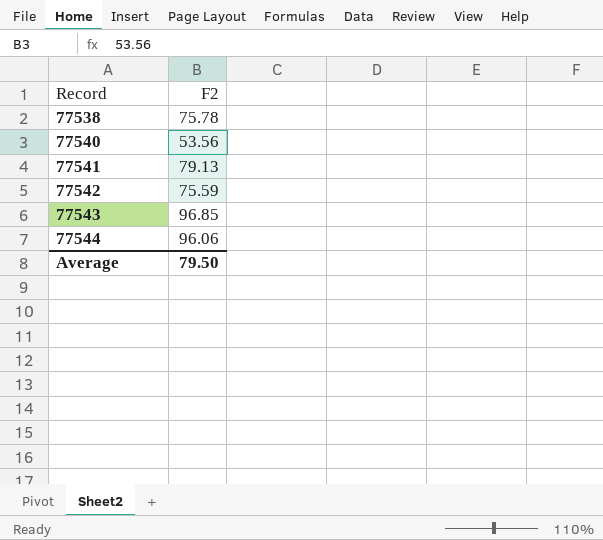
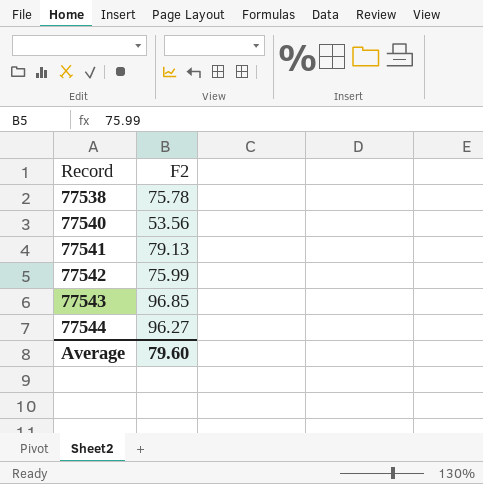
77542 | F2: 75.59 -> 75.99
77544 | F2: 96.06 -> 96.27
Average | F2: 79.50 -> 79.60

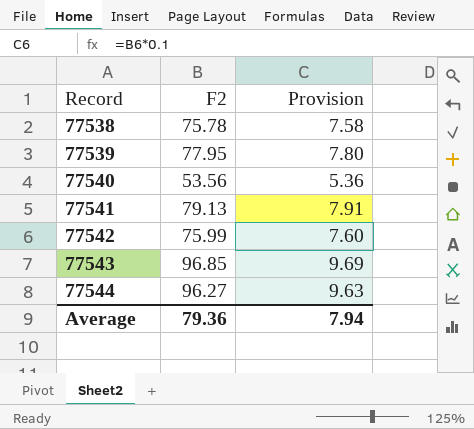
column Provision | formula: none -> [F2] * 0.1
row 77539: none -> 77.95 | 7.80
Average | F2: 79.60 -> 79.36

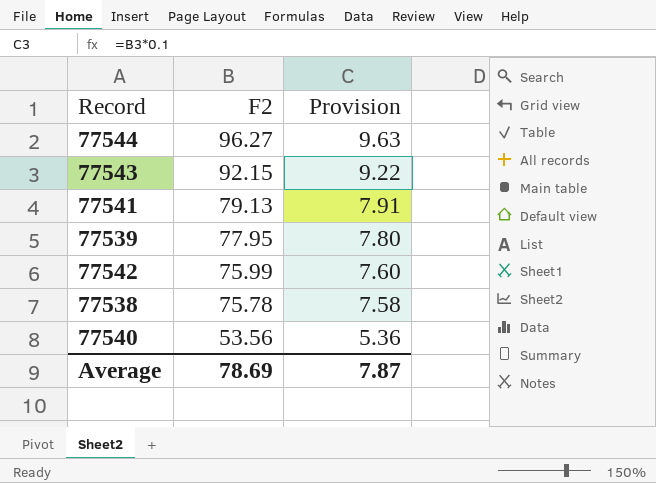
row order: Record ascending -> F2 descending
77543 | F2: 96.85 -> 92.15
77543 | Provision: 9.69 -> 9.22
Average | F2: 79.36 -> 78.69
Average | Provision: 7.94 -> 7.87

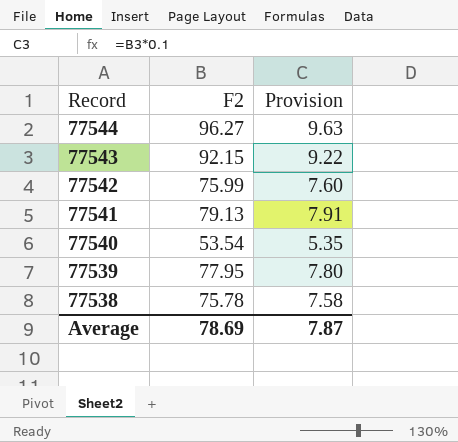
row order: F2 descending -> Record descending
77540 | F2: 53.56 -> 53.54
77540 | Provision: 5.36 -> 5.35

